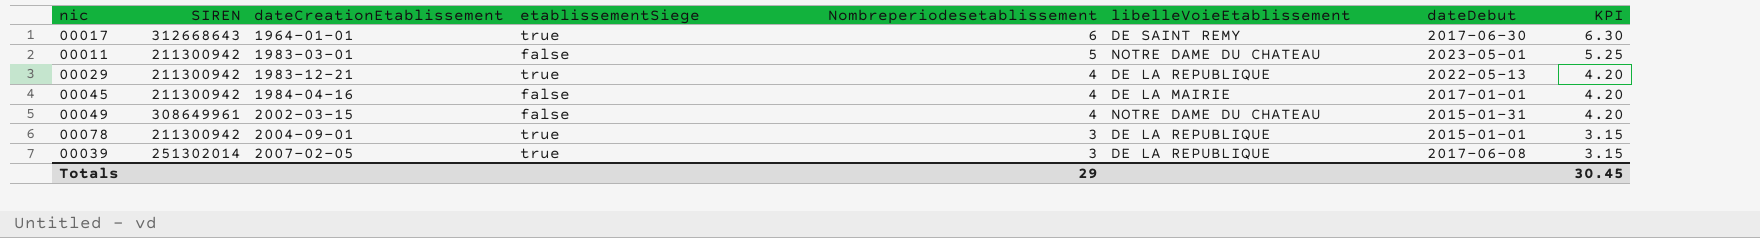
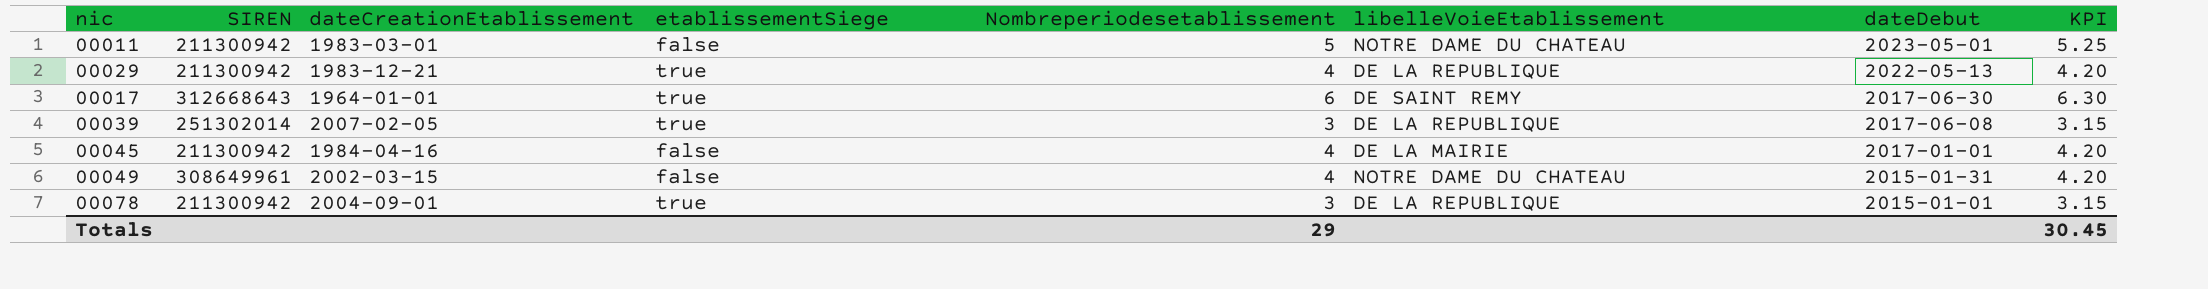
row order: dateCreationEtablissement ascending -> dateDebut descending

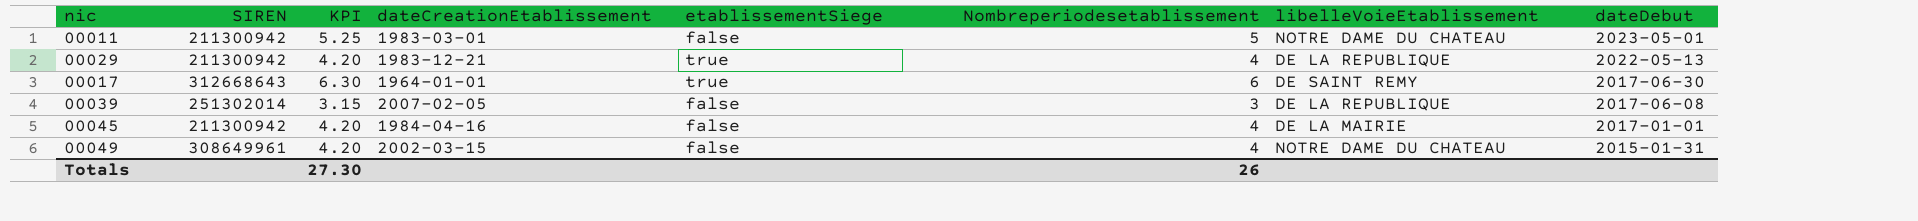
column KPI | position: 8 -> 3
row 00078: 211300942 | 2004-09-01 | true | 3 | DE LA REPUBLIQUE | 2015-01-01 | 3.15 -> none
00039 | etablissementSiege: true -> false
Totals | KPI: 30.45 -> 27.30
Totals | Nombreperiodesetablissement: 29 -> 26

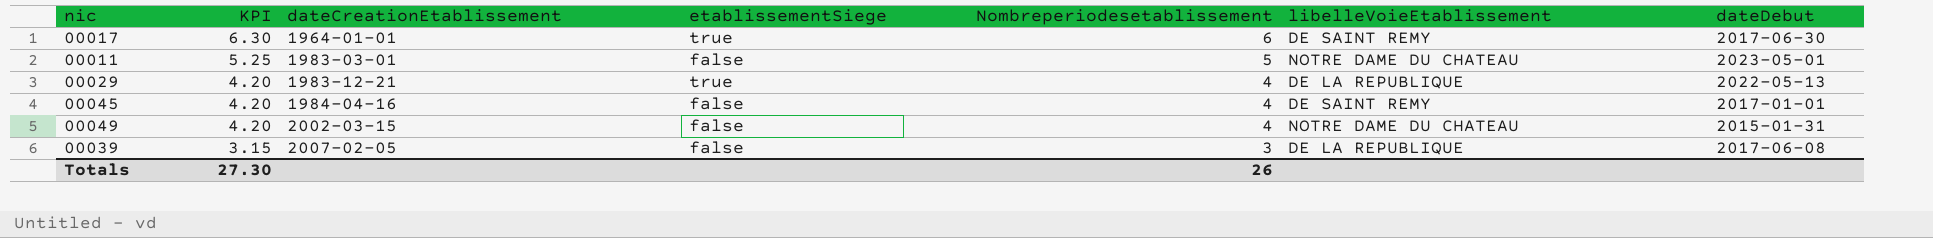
row order: dateDebut descending -> KPI descending
column SIREN | position: 2 -> none
00045 | libelleVoieEtablissement: DE LA MAIRIE -> DE SAINT REMY

